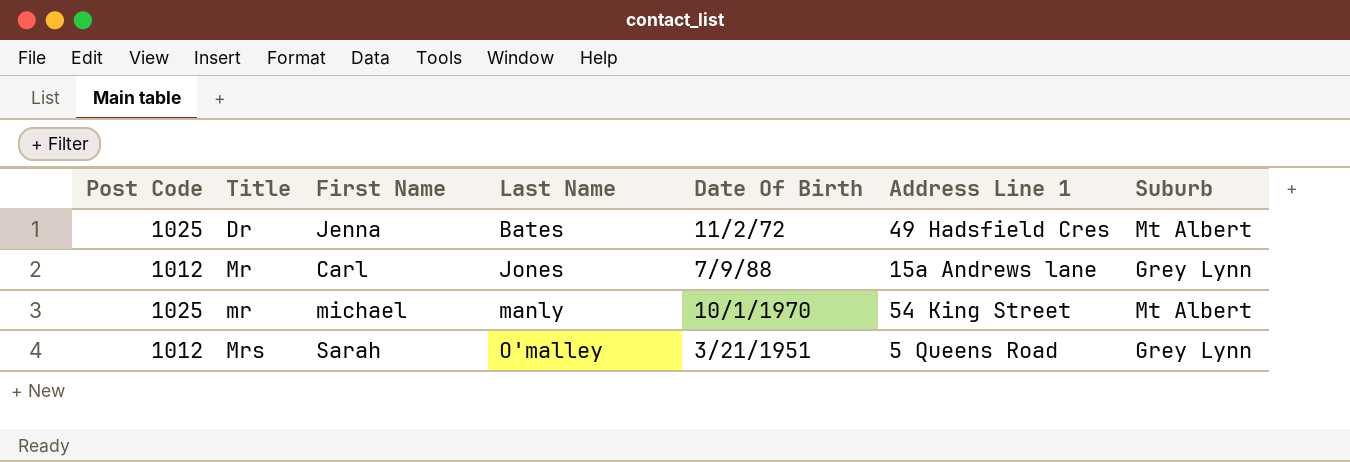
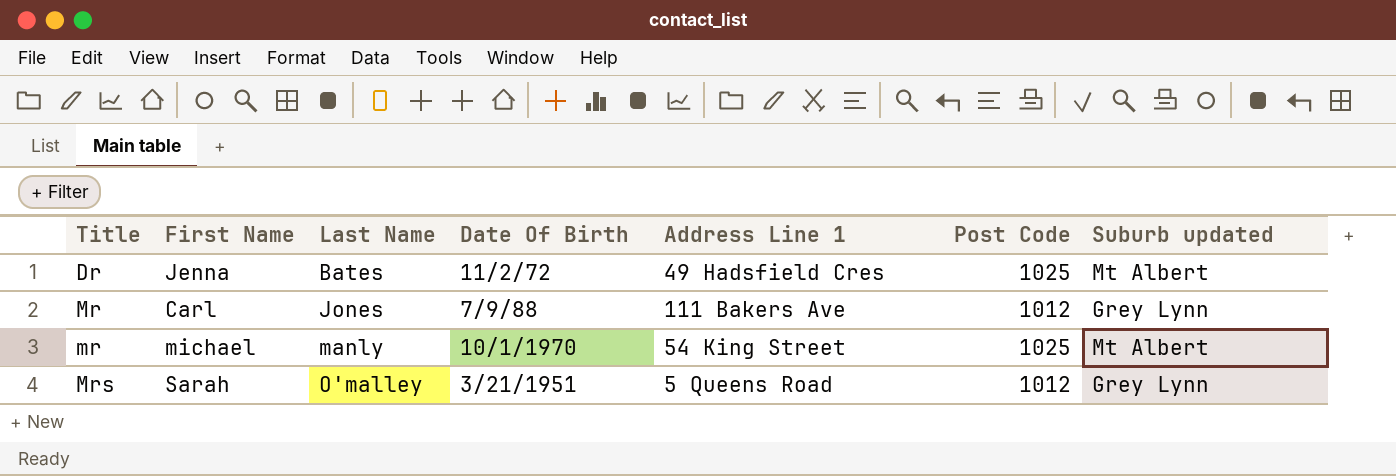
column Post Code | position: 1 -> 6
column name: Suburb -> Suburb updated
Mr | Address Line 1: 15a Andrews lane -> 111 Bakers Ave

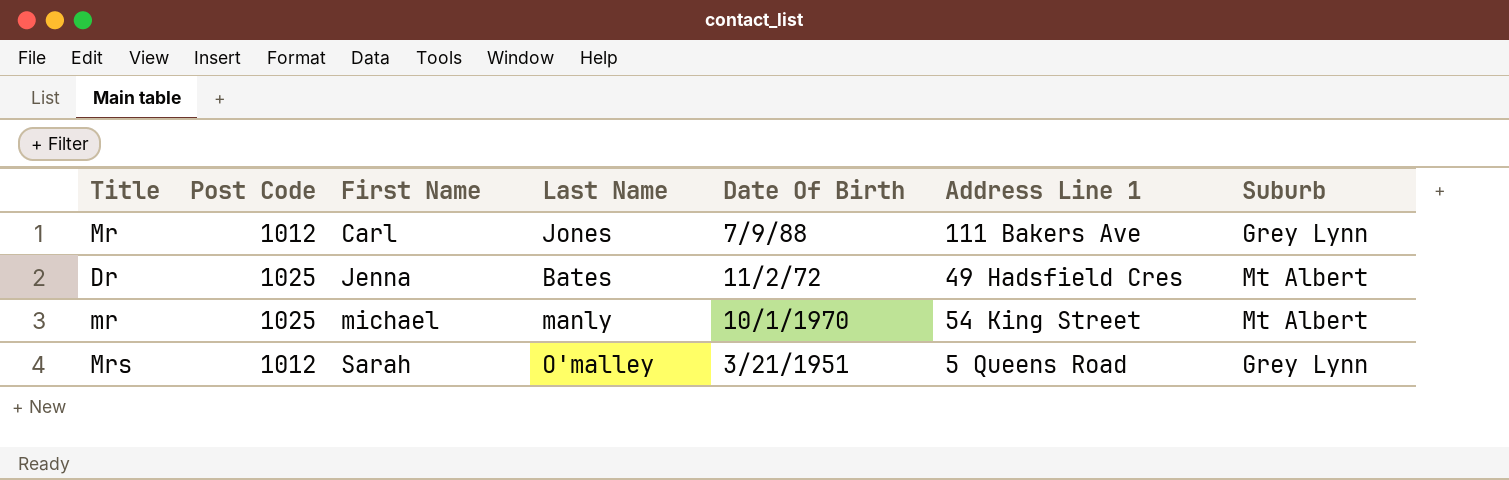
row order: Title ascending -> First Name ascending
column Post Code | position: 6 -> 2
column name: Suburb updated -> Suburb

